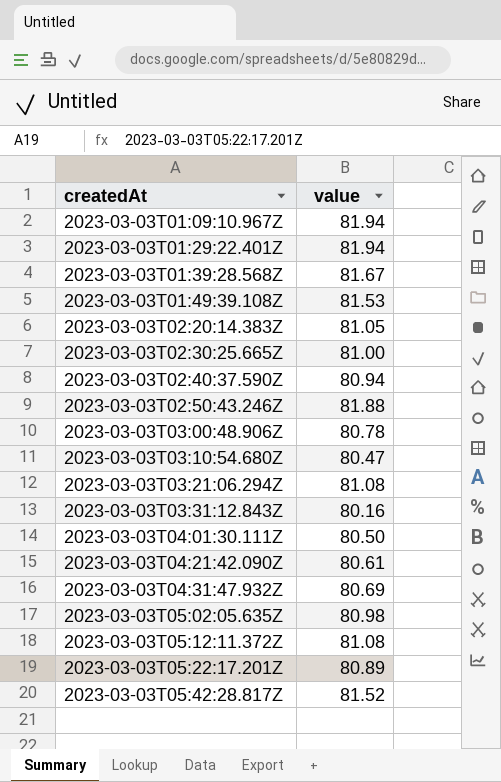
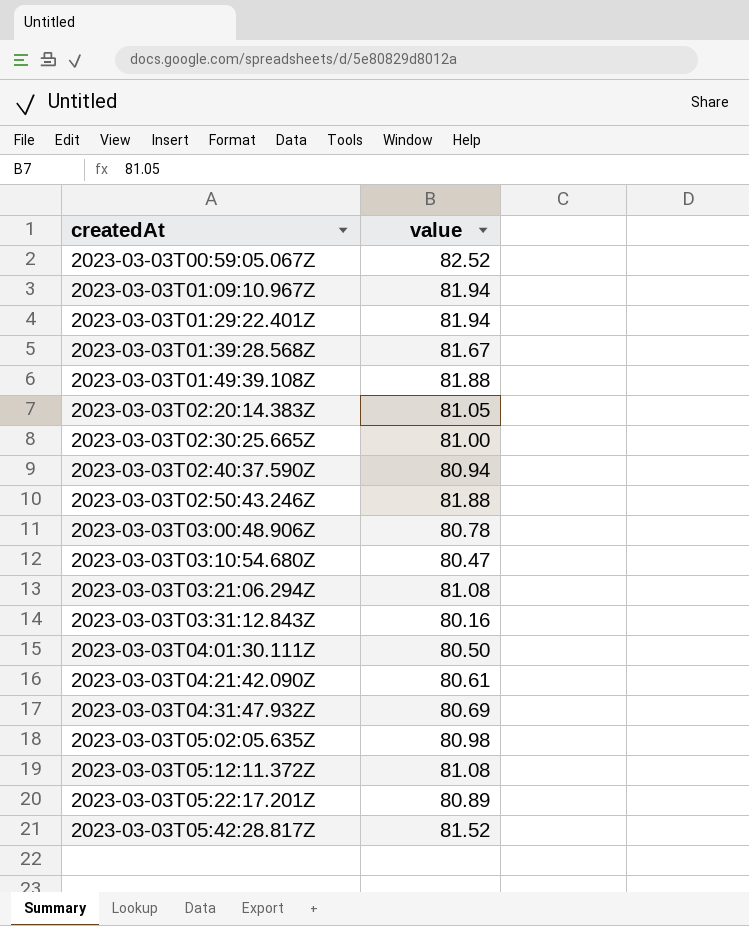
row 2023-03-03T00:59:05.067Z: none -> 82.52
2023-03-03T01:49:39.108Z | value: 81.53 -> 81.88

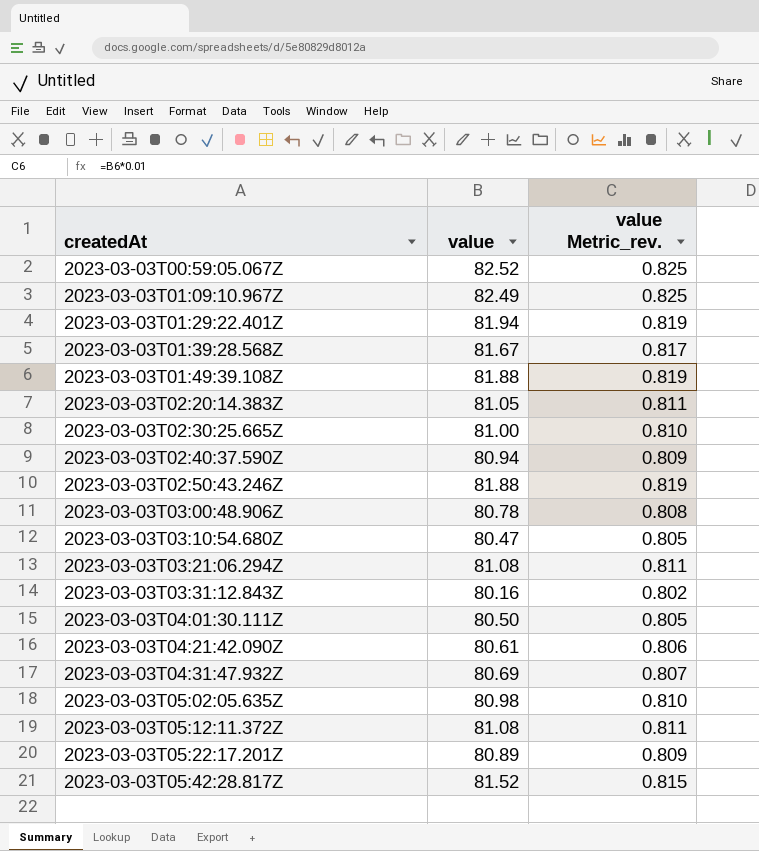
column value Metric_rev. | formula: none -> [value] * 0.01
2023-03-03T01:09:10.967Z | value: 81.94 -> 82.49

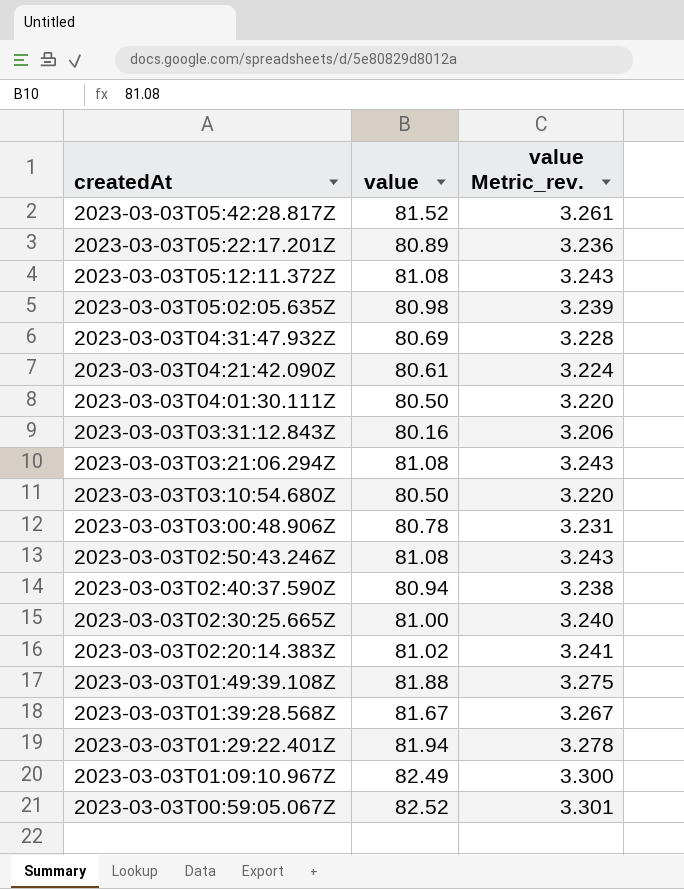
row order: createdAt ascending -> createdAt descending
column value Metric_rev. | formula: [value] * 0.01 -> [value] * 0.04
2023-03-03T03:10:54.680Z | value: 80.47 -> 80.50
2023-03-03T02:50:43.246Z | value: 81.88 -> 81.08
2023-03-03T02:20:14.383Z | value: 81.05 -> 81.02

